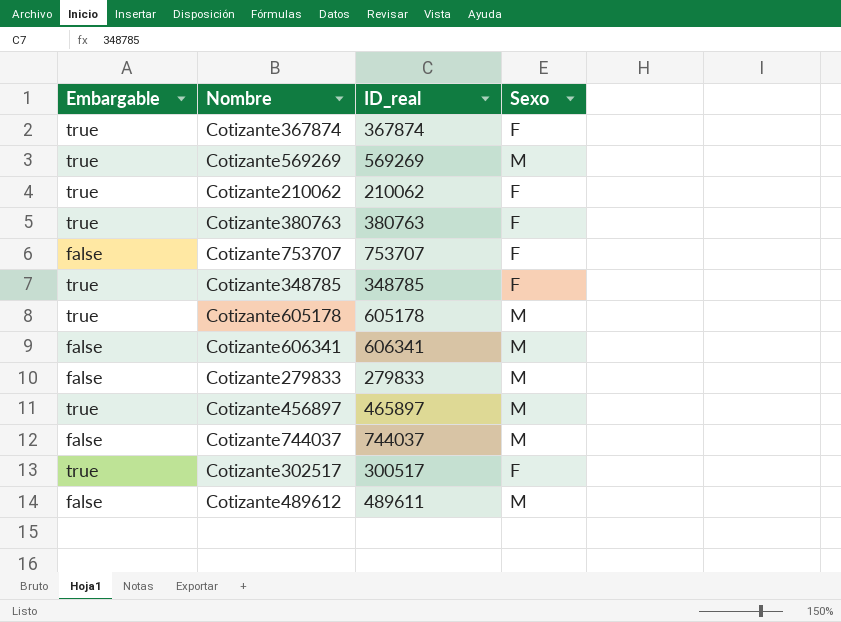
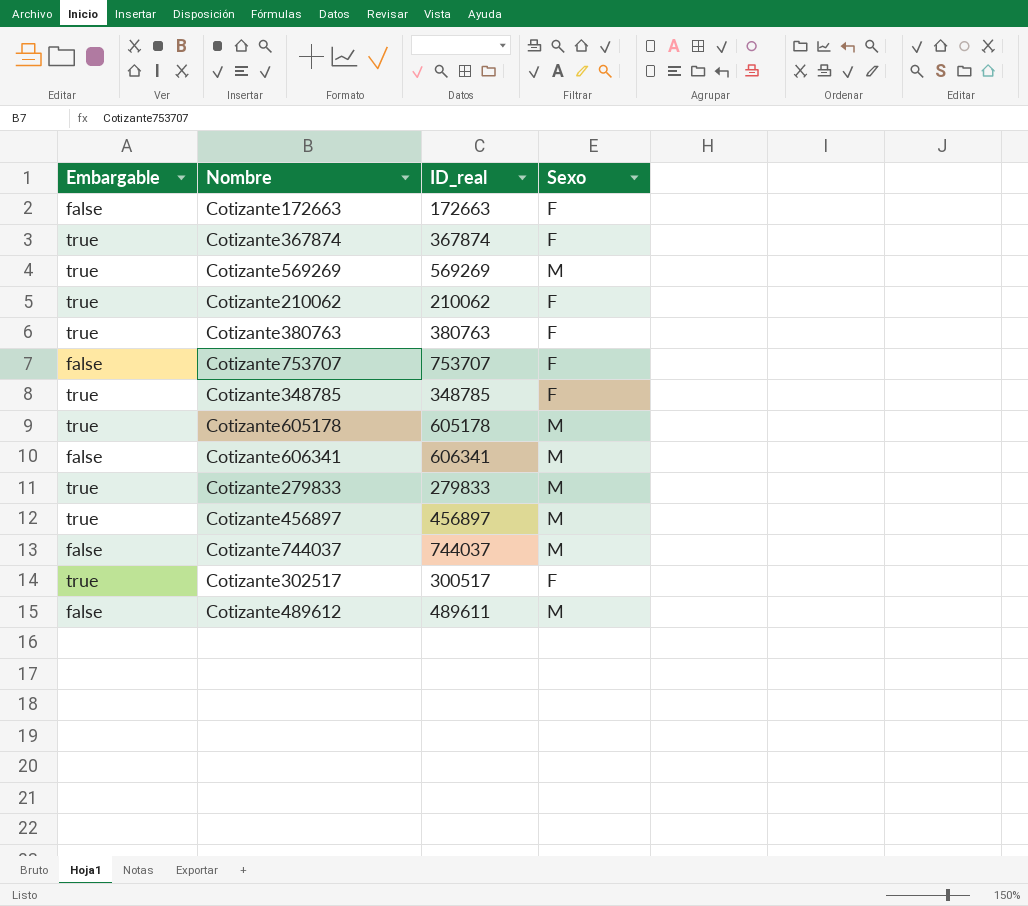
row Cotizante172663: none -> false | 172663 | F
Cotizante279833 | Embargable: false -> true
Cotizante456897 | ID_real: 465897 -> 456897

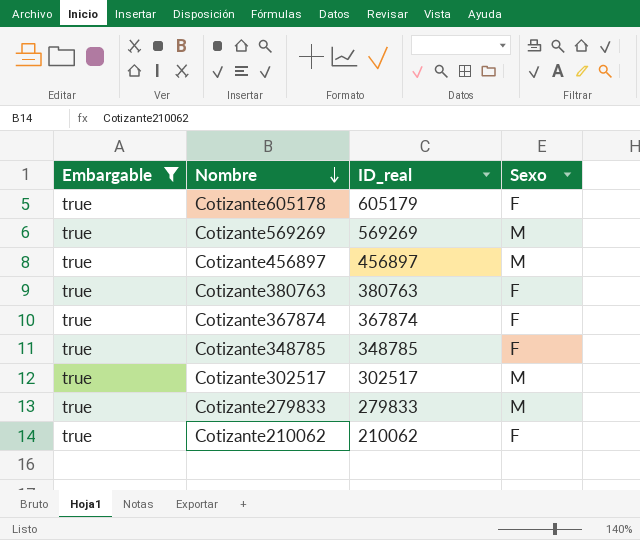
filter: none -> Embargable = true
row order: none -> Nombre descending
Cotizante605178 | ID_real: 605178 -> 605179
Cotizante605178 | Sexo: M -> F
Cotizante302517 | ID_real: 300517 -> 302517
Cotizante302517 | Sexo: F -> M

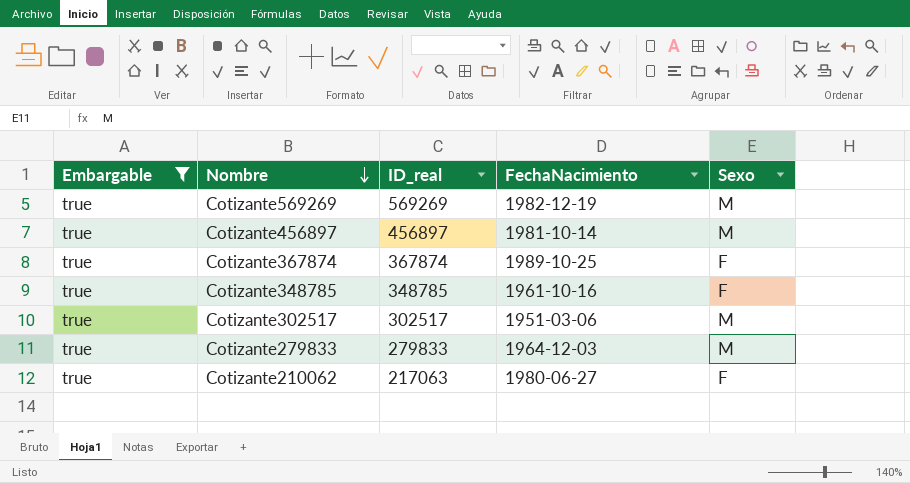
column FechaNacimiento | position: none -> 4
row Cotizante605178: true | 605179 | F -> none
row Cotizante380763: true | 380763 | F -> none
Cotizante210062 | ID_real: 210062 -> 217063

